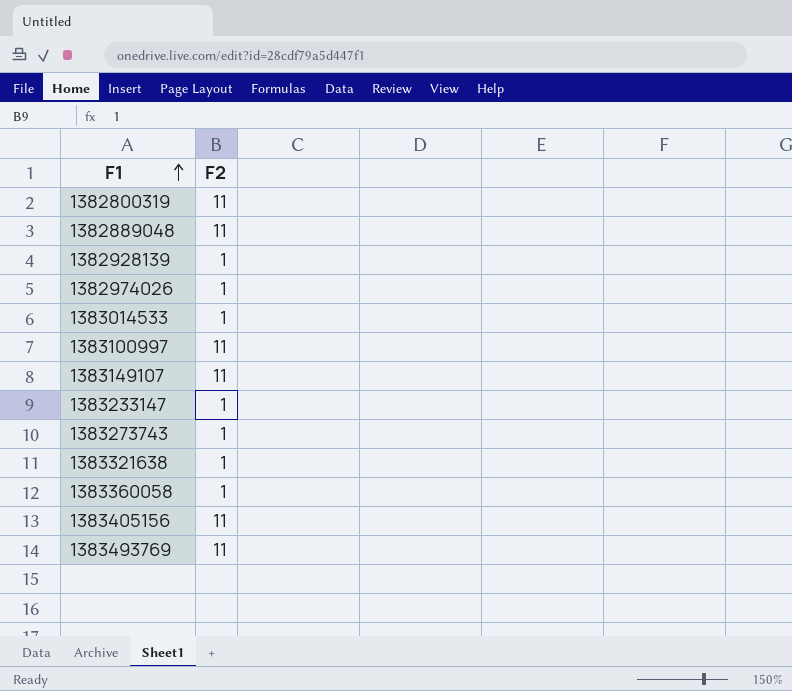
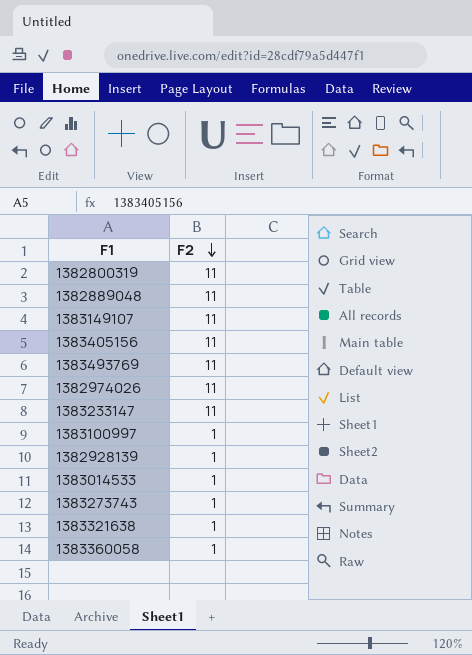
row order: F1 ascending -> F2 descending
1382974026 | F2: 1 -> 11
1383233147 | F2: 1 -> 11
1383100997 | F2: 11 -> 1

